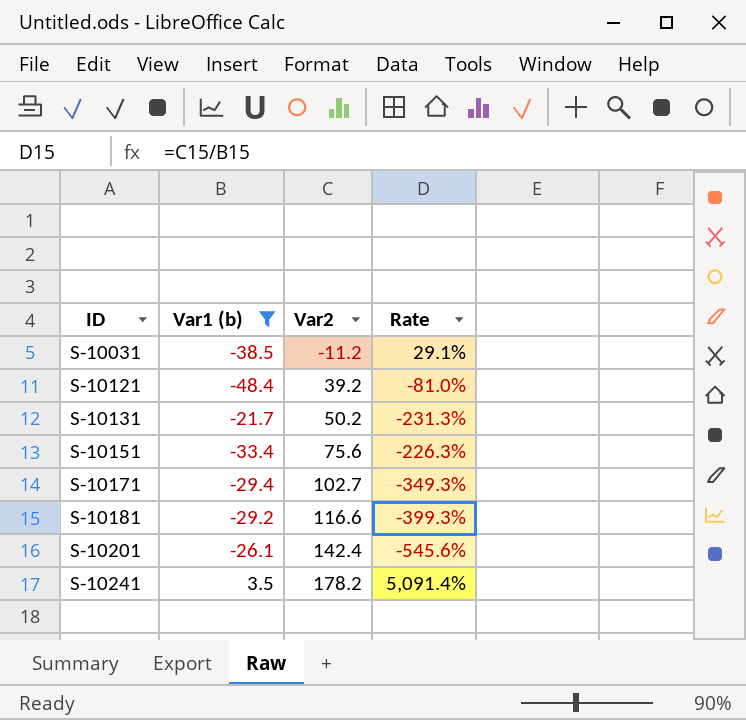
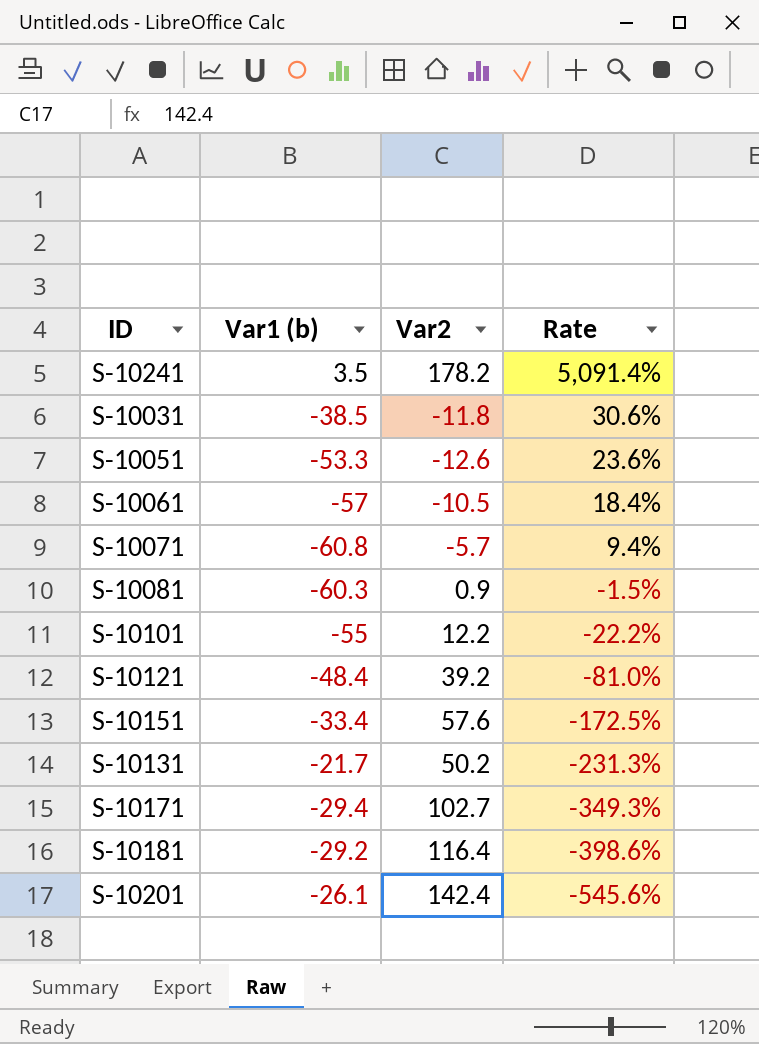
filter: Var1 (b) >= -48.4 -> none
row order: ID ascending -> Rate descending
S-10031 | Var2: -11.2 -> -11.8
S-10031 | Rate: 29.1% -> 30.6%
S-10151 | Var2: 75.6 -> 57.6
S-10151 | Rate: -226.3% -> -172.5%
S-10181 | Var2: 116.6 -> 116.4
S-10181 | Rate: -399.3% -> -398.6%

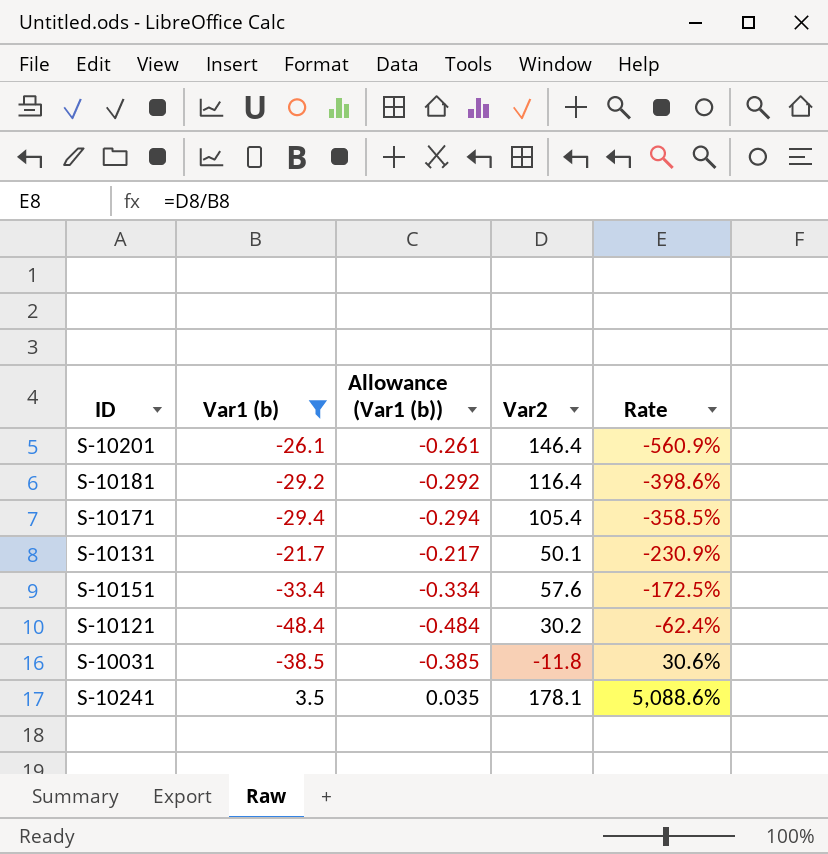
filter: none -> Var1 (b) >= -48.4
row order: Rate descending -> Rate ascending
column Allowance (Var1 (b)) | formula: none -> [Var1 (b)] * 0.01
S-10201 | Var2: 142.4 -> 146.4
S-10201 | Rate: -545.6% -> -560.9%
S-10171 | Var2: 102.7 -> 105.4
S-10171 | Rate: -349.3% -> -358.5%
S-10131 | Var2: 50.2 -> 50.1
S-10131 | Rate: -231.3% -> -230.9%
S-10121 | Var2: 39.2 -> 30.2
S-10121 | Rate: -81.0% -> -62.4%
S-10241 | Var2: 178.2 -> 178.1
S-10241 | Rate: 5,091.4% -> 5,088.6%

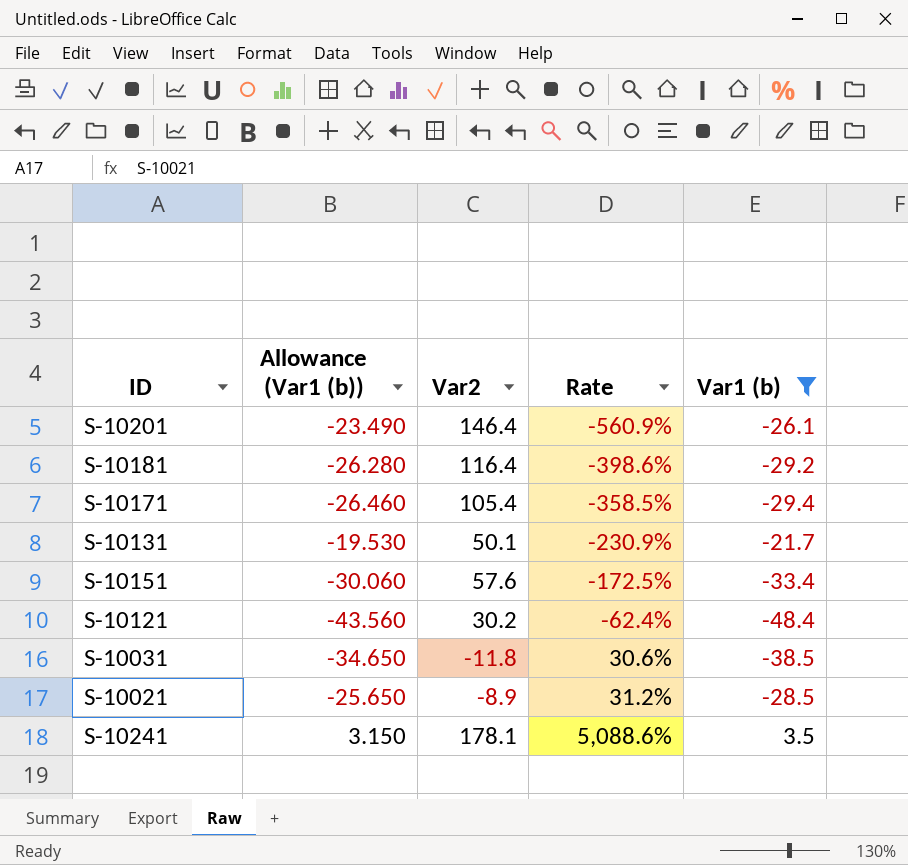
column Allowance (Var1 (b)) | formula: [Var1 (b)] * 0.01 -> [Var1 (b)] * 0.9
column Var1 (b) | position: 2 -> 5
row S-10021: none -> -25.650 | -8.9 | 31.2% | -28.5

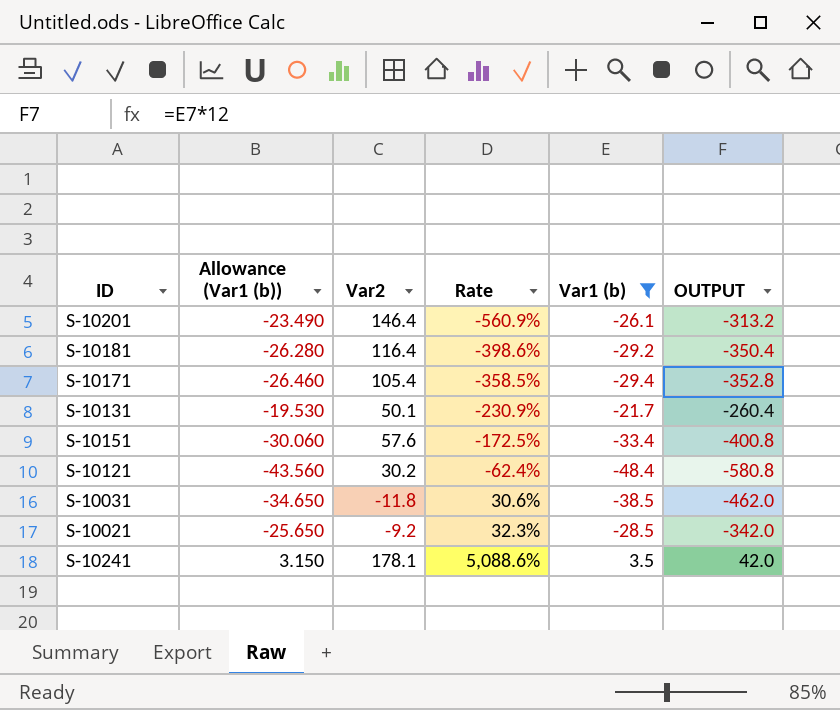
column OUTPUT | formula: none -> [Var1 (b)] * 12
S-10021 | Var2: -8.9 -> -9.2
S-10021 | Rate: 31.2% -> 32.3%

